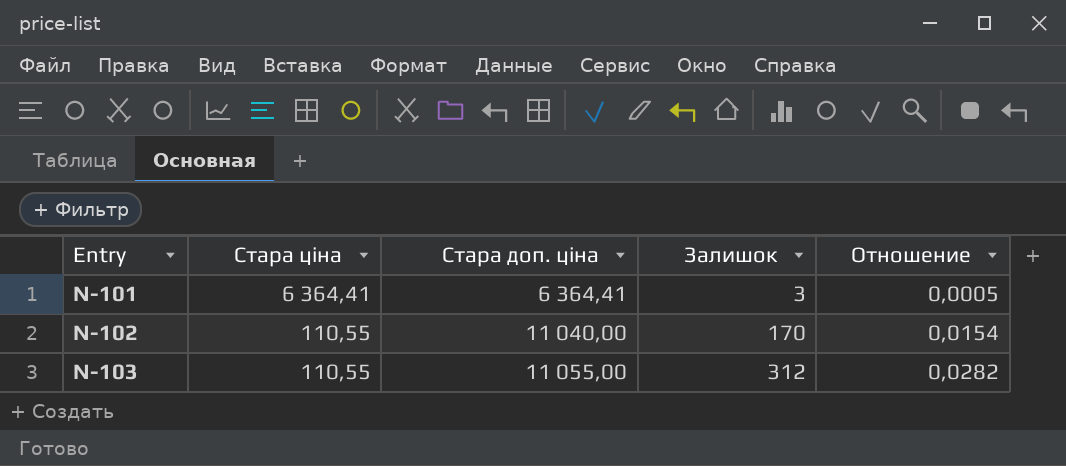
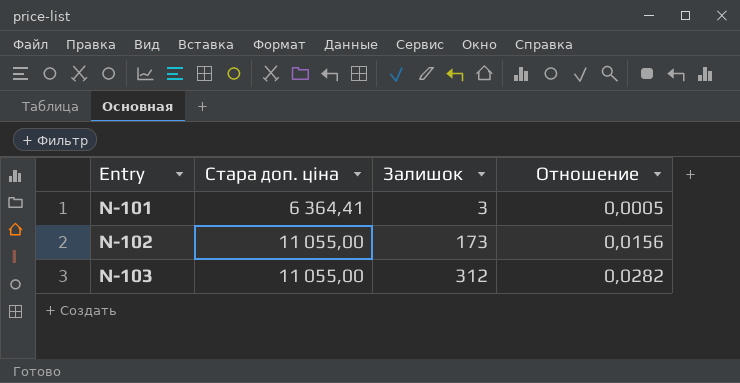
column Стара ціна | position: 2 -> none
N-102 | Стара доп. ціна: 11 040,00 -> 11 055,00
N-102 | Залишок: 170 -> 173
N-102 | Отношение: 0,0154 -> 0,0156

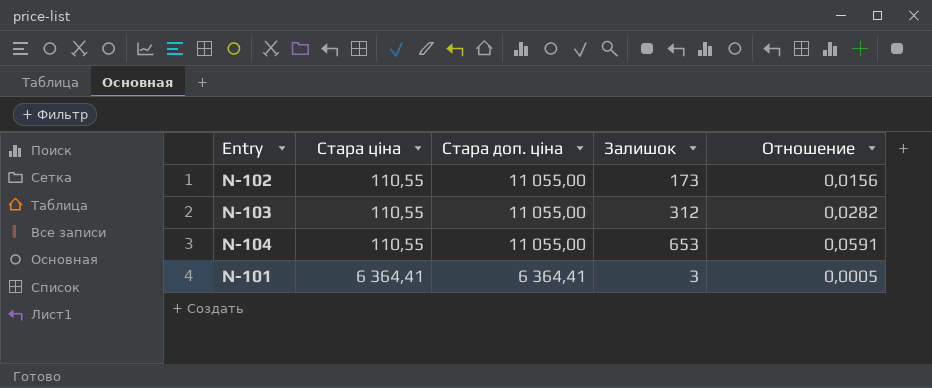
row order: Entry ascending -> Стара ціна ascending
column Стара ціна | position: none -> 2
row N-104: none -> 110,55 | 11 055,00 | 653 | 0,0591

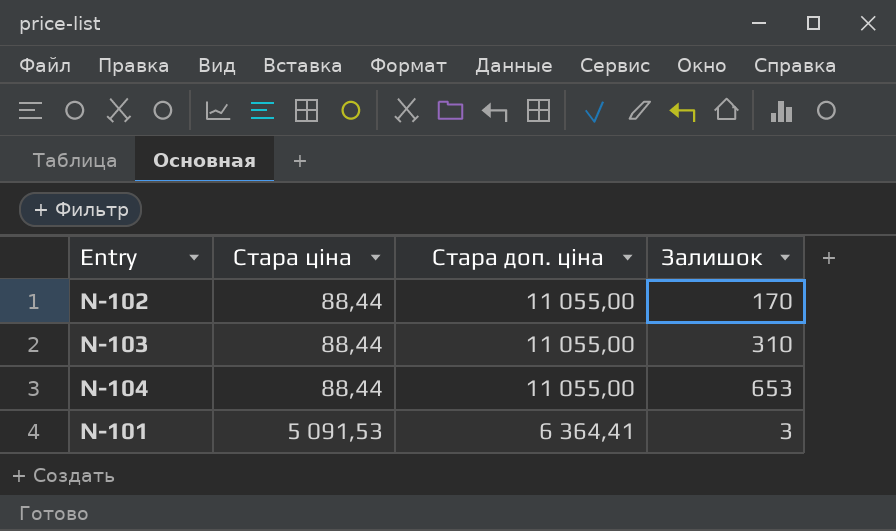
column Отношение | formula: [Залишок] / [Стара доп. ціна] -> none
N-102 | Стара ціна: 110,55 -> 88,44
N-102 | Залишок: 173 -> 170
N-103 | Стара ціна: 110,55 -> 88,44
N-103 | Залишок: 312 -> 310
N-104 | Стара ціна: 110,55 -> 88,44
N-101 | Стара ціна: 6 364,41 -> 5 091,53

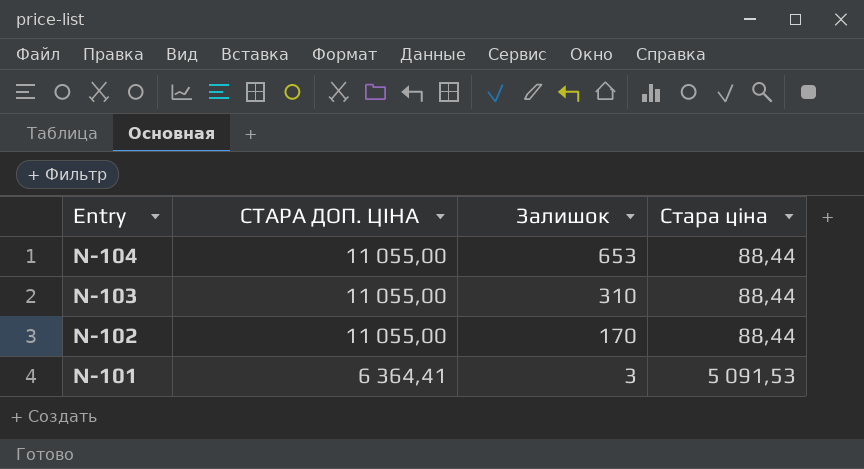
row order: Стара ціна ascending -> Entry descending
column name: Стара доп. ціна -> СТАРА ДОП. ЦІНА
column Стара ціна | position: 2 -> 4

